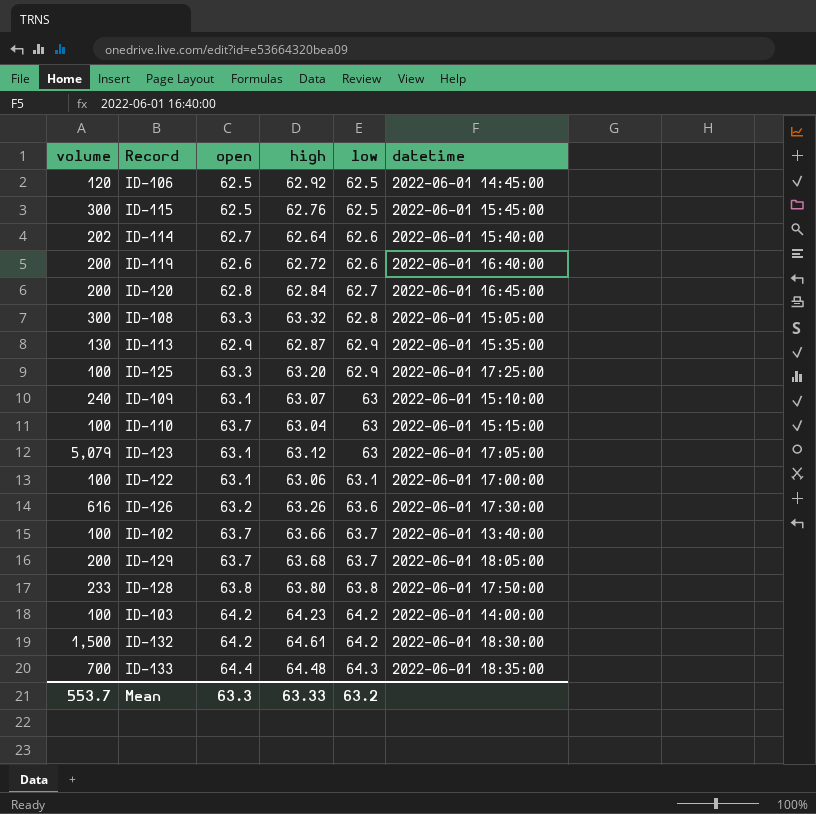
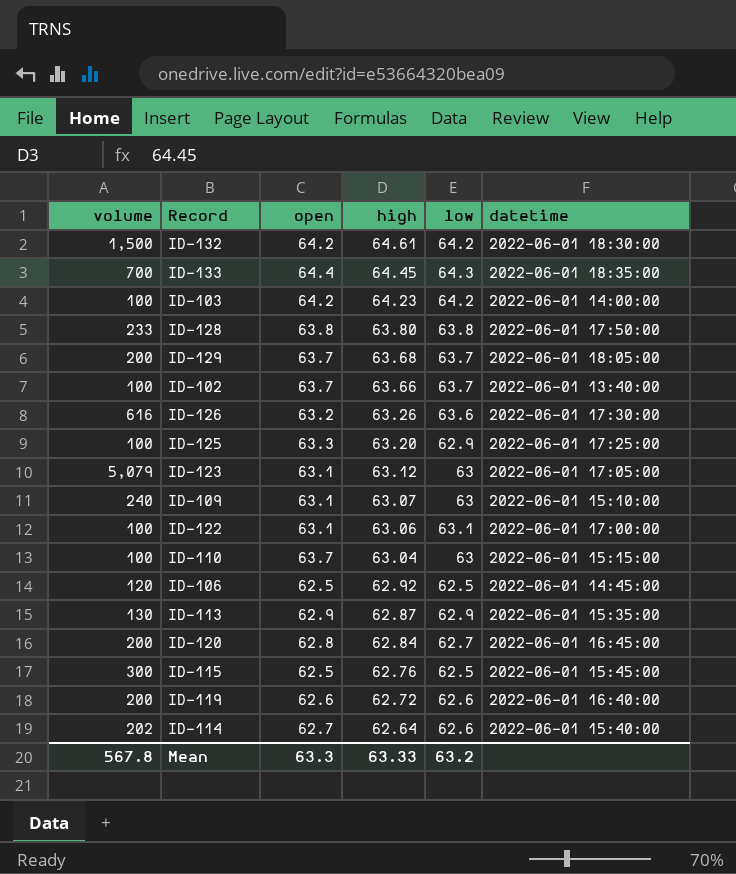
row order: low ascending -> high descending
row ID-108: 300 | 63.3 | 63.32 | 62.8 | 2022-06-01 15:05:00 -> none
ID-133 | high: 64.48 -> 64.45
Mean | volume: 553.7 -> 567.8

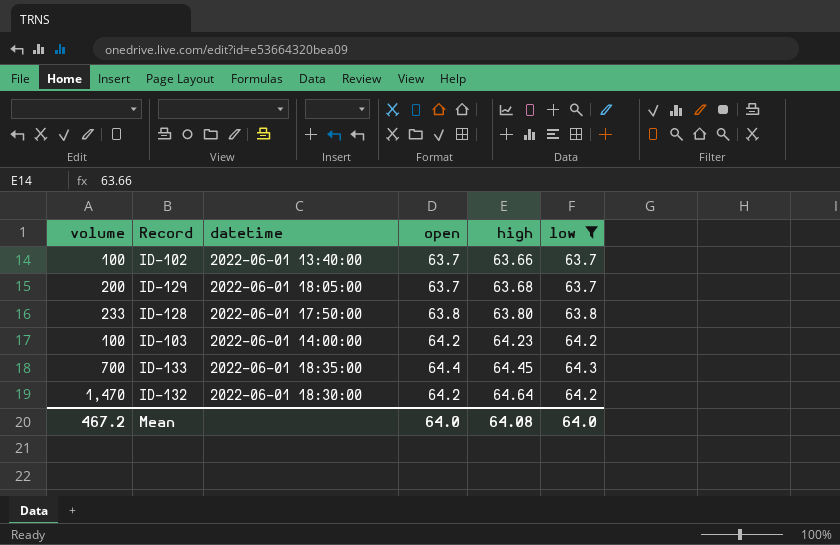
filter: none -> low >= 63.7
row order: high descending -> high ascending
column datetime | position: 6 -> 3
ID-132 | volume: 1,500 -> 1,470
ID-132 | high: 64.61 -> 64.64
Mean | volume: 567.8 -> 467.2
Mean | open: 63.3 -> 64.0
Mean | high: 63.33 -> 64.08
Mean | low: 63.2 -> 64.0

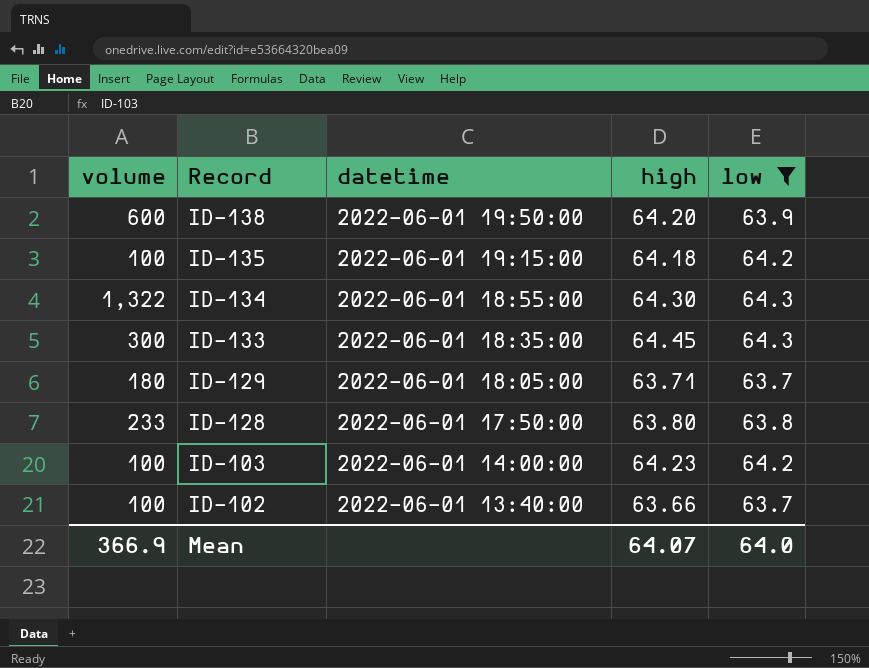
row order: high ascending -> Record descending
column open | position: 4 -> none
row ID-132: 1,470 | 2022-06-01 18:30:00 | 64.2 | 64.64 | 64.2 -> none
row ID-138: none -> 600 | 2022-06-01 19:50:00 | 64.20 | 63.9
row ID-135: none -> 100 | 2022-06-01 19:15:00 | 64.18 | 64.2
row ID-134: none -> 1,322 | 2022-06-01 18:55:00 | 64.30 | 64.3
ID-133 | volume: 700 -> 300
ID-129 | volume: 200 -> 180
ID-129 | high: 63.68 -> 63.71
Mean | volume: 467.2 -> 366.9
Mean | high: 64.08 -> 64.07

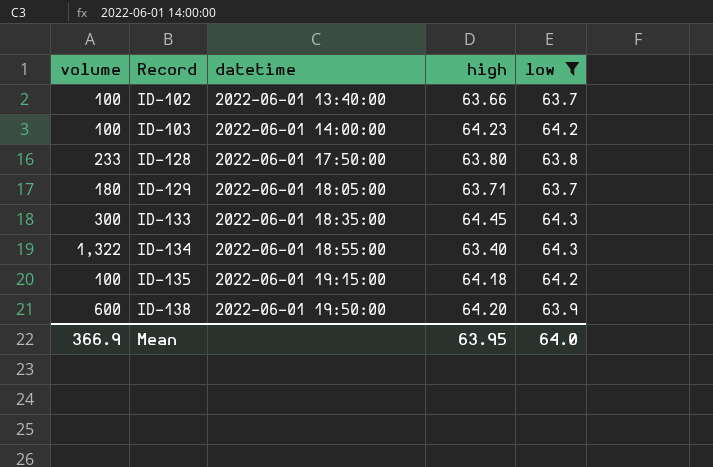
row order: Record descending -> Record ascending
ID-134 | high: 64.30 -> 63.40
Mean | high: 64.07 -> 63.95

